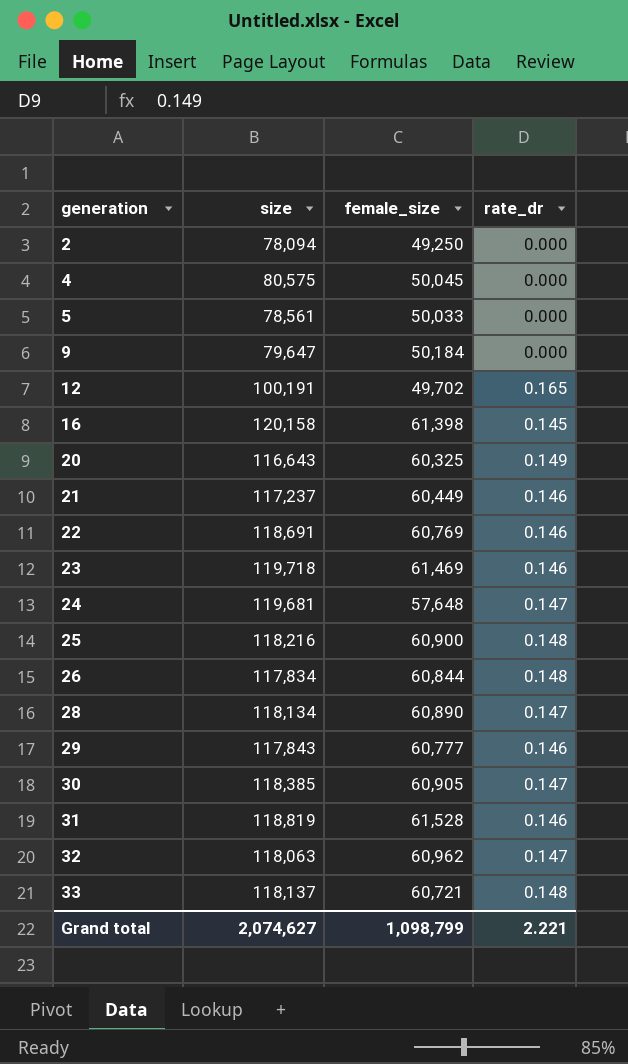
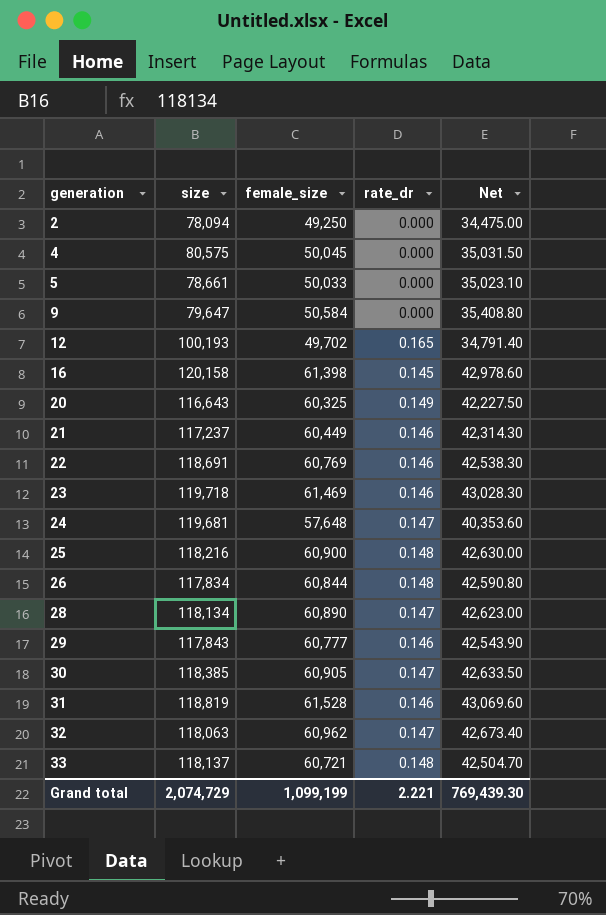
column Net | formula: none -> [female_size] * 0.7
5 | size: 78,561 -> 78,661
9 | female_size: 50,184 -> 50,584
12 | size: 100,191 -> 100,193
Grand total | size: 2,074,627 -> 2,074,729
Grand total | female_size: 1,098,799 -> 1,099,199

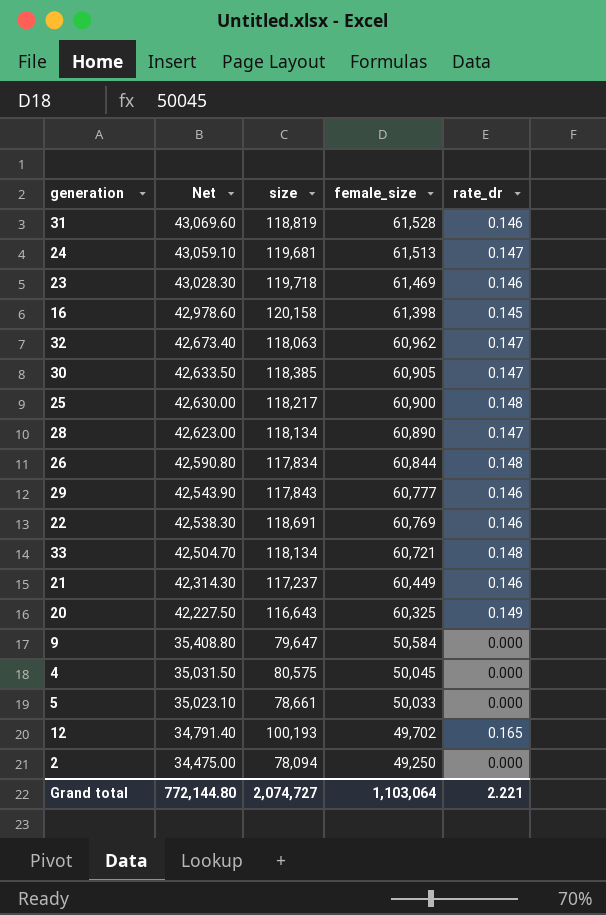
row order: generation ascending -> Net descending
column Net | position: 5 -> 2
24 | Net: 40,353.60 -> 43,059.10
24 | female_size: 57,648 -> 61,513
25 | size: 118,216 -> 118,217
33 | size: 118,137 -> 118,134
Grand total | Net: 769,439.30 -> 772,144.80
Grand total | size: 2,074,729 -> 2,074,727
Grand total | female_size: 1,099,199 -> 1,103,064

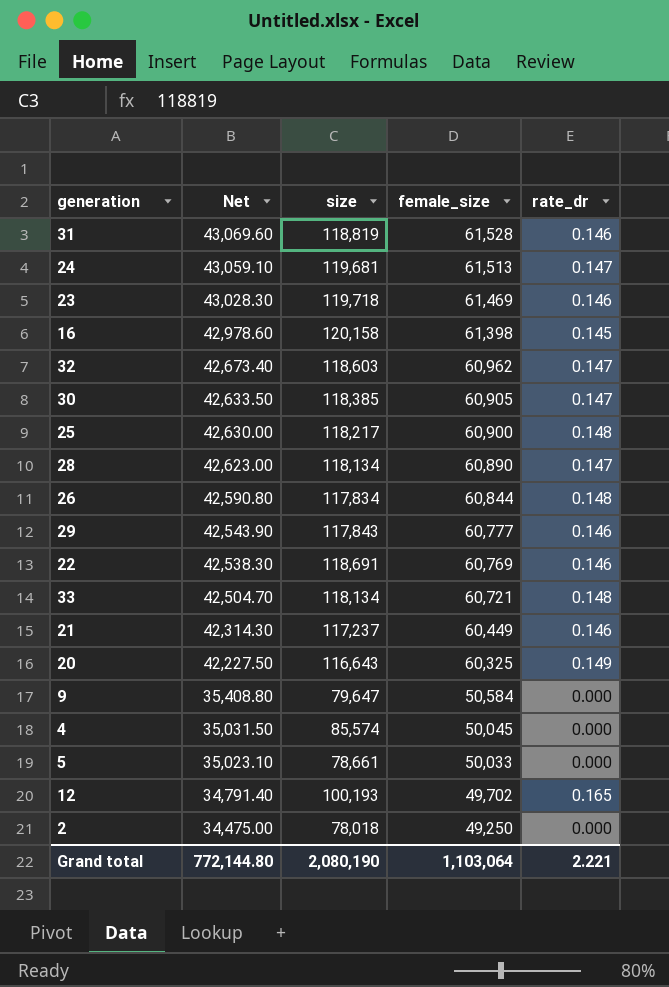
32 | size: 118,063 -> 118,603
4 | size: 80,575 -> 85,574
2 | size: 78,094 -> 78,018
Grand total | size: 2,074,727 -> 2,080,190

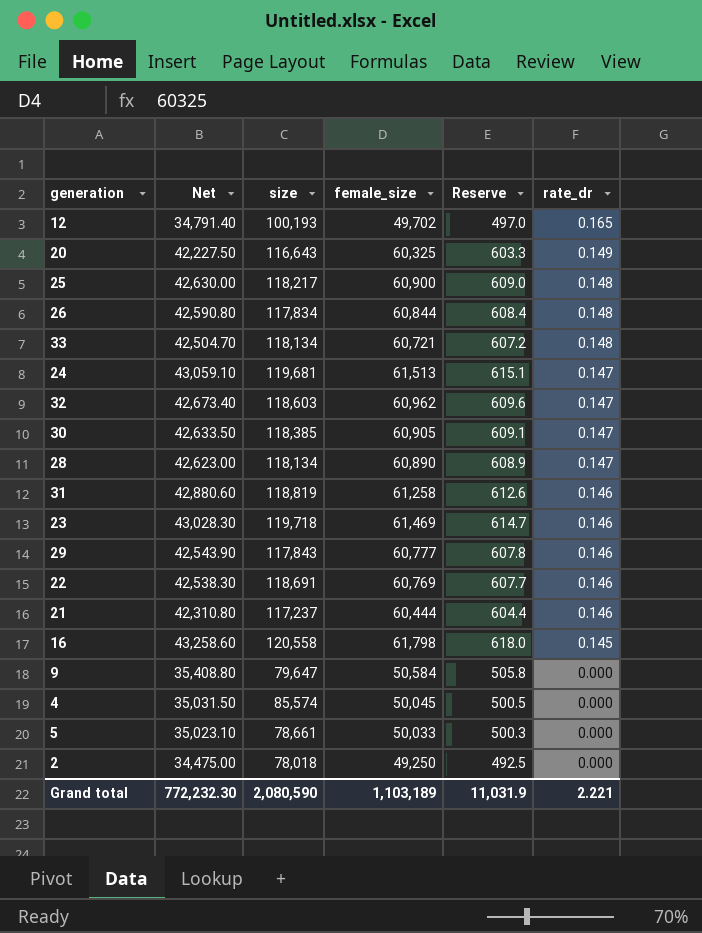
row order: Net descending -> rate_dr descending
column Reserve | formula: none -> [female_size] * 0.01
31 | Net: 43,069.60 -> 42,880.60
31 | female_size: 61,528 -> 61,258
21 | Net: 42,314.30 -> 42,310.80
21 | female_size: 60,449 -> 60,444
16 | Net: 42,978.60 -> 43,258.60
16 | size: 120,158 -> 120,558
16 | female_size: 61,398 -> 61,798
Grand total | Net: 772,144.80 -> 772,232.30
Grand total | size: 2,080,190 -> 2,080,590
Grand total | female_size: 1,103,064 -> 1,103,189

